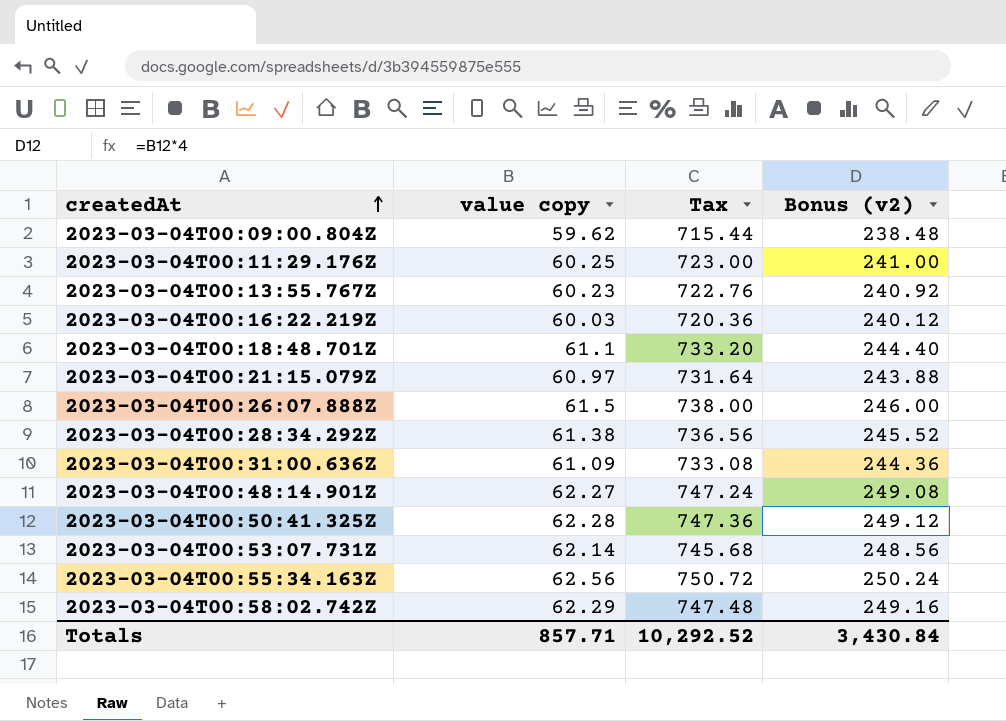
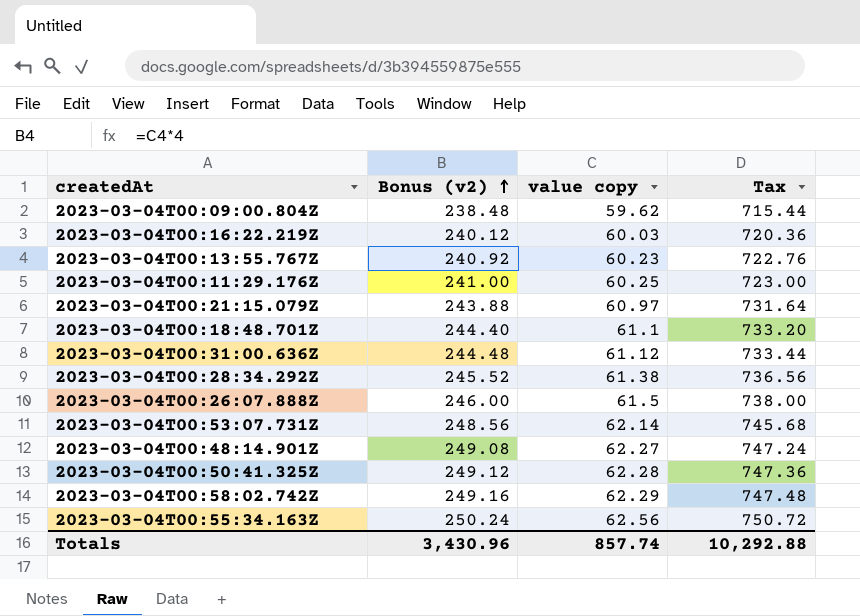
row order: createdAt ascending -> Bonus (v2) ascending
column Bonus (v2) | position: 4 -> 2
2023-03-04T00:31:00.636Z | Bonus (v2): 244.36 -> 244.48
2023-03-04T00:31:00.636Z | value copy: 61.09 -> 61.12
2023-03-04T00:31:00.636Z | Tax: 733.08 -> 733.44
Totals | Bonus (v2): 3,430.84 -> 3,430.96
Totals | value copy: 857.71 -> 857.74
Totals | Tax: 10,292.52 -> 10,292.88

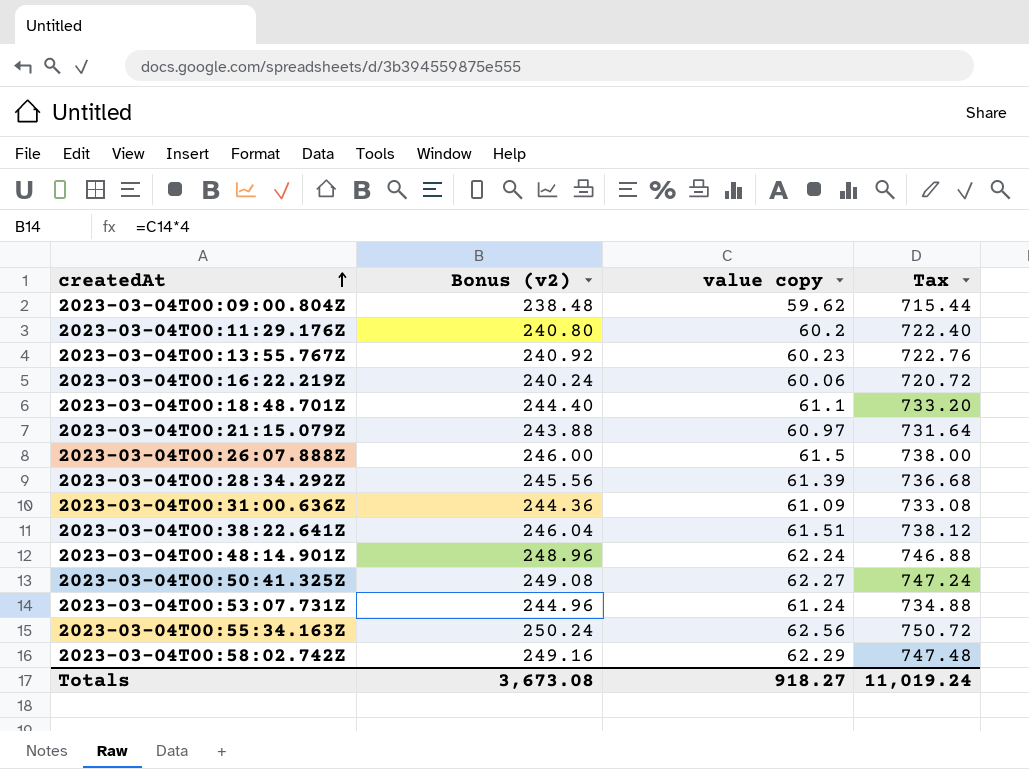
row order: Bonus (v2) ascending -> createdAt ascending
2023-03-04T00:11:29.176Z | Bonus (v2): 241.00 -> 240.80
2023-03-04T00:11:29.176Z | value copy: 60.25 -> 60.2
2023-03-04T00:11:29.176Z | Tax: 723.00 -> 722.40
2023-03-04T00:16:22.219Z | Bonus (v2): 240.12 -> 240.24
2023-03-04T00:16:22.219Z | value copy: 60.03 -> 60.06
2023-03-04T00:16:22.219Z | Tax: 720.36 -> 720.72
2023-03-04T00:28:34.292Z | Bonus (v2): 245.52 -> 245.56
2023-03-04T00:28:34.292Z | value copy: 61.38 -> 61.39
2023-03-04T00:28:34.292Z | Tax: 736.56 -> 736.68
2023-03-04T00:31:00.636Z | Bonus (v2): 244.48 -> 244.36
2023-03-04T00:31:00.636Z | value copy: 61.12 -> 61.09
2023-03-04T00:31:00.636Z | Tax: 733.44 -> 733.08
row 2023-03-04T00:38:22.641Z: none -> 246.04 | 61.51 | 738.12
2023-03-04T00:48:14.901Z | Bonus (v2): 249.08 -> 248.96
2023-03-04T00:48:14.901Z | value copy: 62.27 -> 62.24
2023-03-04T00:48:14.901Z | Tax: 747.24 -> 746.88
2023-03-04T00:50:41.325Z | Bonus (v2): 249.12 -> 249.08
2023-03-04T00:50:41.325Z | value copy: 62.28 -> 62.27
2023-03-04T00:50:41.325Z | Tax: 747.36 -> 747.24
2023-03-04T00:53:07.731Z | Bonus (v2): 248.56 -> 244.96
2023-03-04T00:53:07.731Z | value copy: 62.14 -> 61.24
2023-03-04T00:53:07.731Z | Tax: 745.68 -> 734.88
Totals | Bonus (v2): 3,430.96 -> 3,673.08
Totals | value copy: 857.74 -> 918.27
Totals | Tax: 10,292.88 -> 11,019.24

